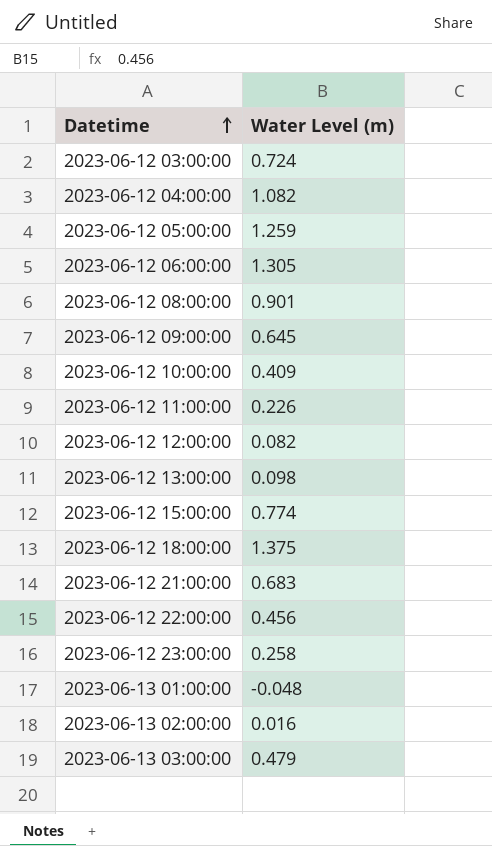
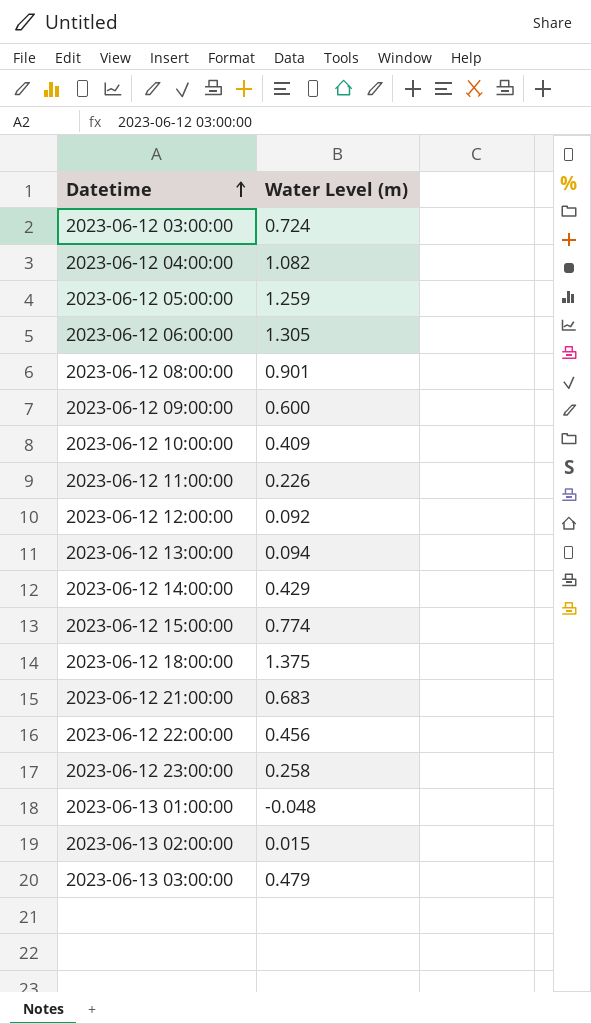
2023-06-12 09:00:00 | Water Level (m): 0.645 -> 0.600
2023-06-12 12:00:00 | Water Level (m): 0.082 -> 0.092
2023-06-12 13:00:00 | Water Level (m): 0.098 -> 0.094
row 2023-06-12 14:00:00: none -> 0.429
2023-06-13 02:00:00 | Water Level (m): 0.016 -> 0.015

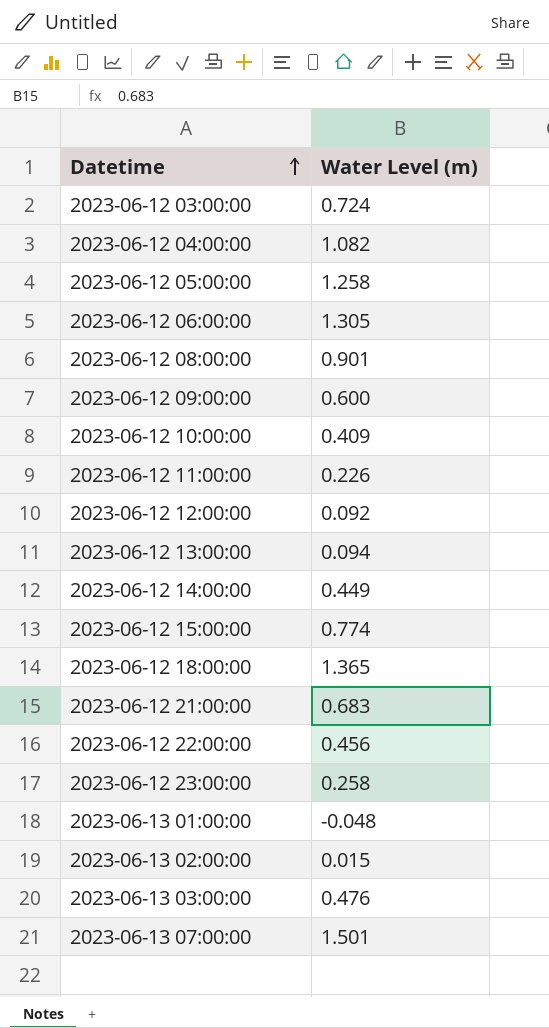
2023-06-12 05:00:00 | Water Level (m): 1.259 -> 1.258
2023-06-12 14:00:00 | Water Level (m): 0.429 -> 0.449
2023-06-12 18:00:00 | Water Level (m): 1.375 -> 1.365
2023-06-13 03:00:00 | Water Level (m): 0.479 -> 0.476
row 2023-06-13 07:00:00: none -> 1.501

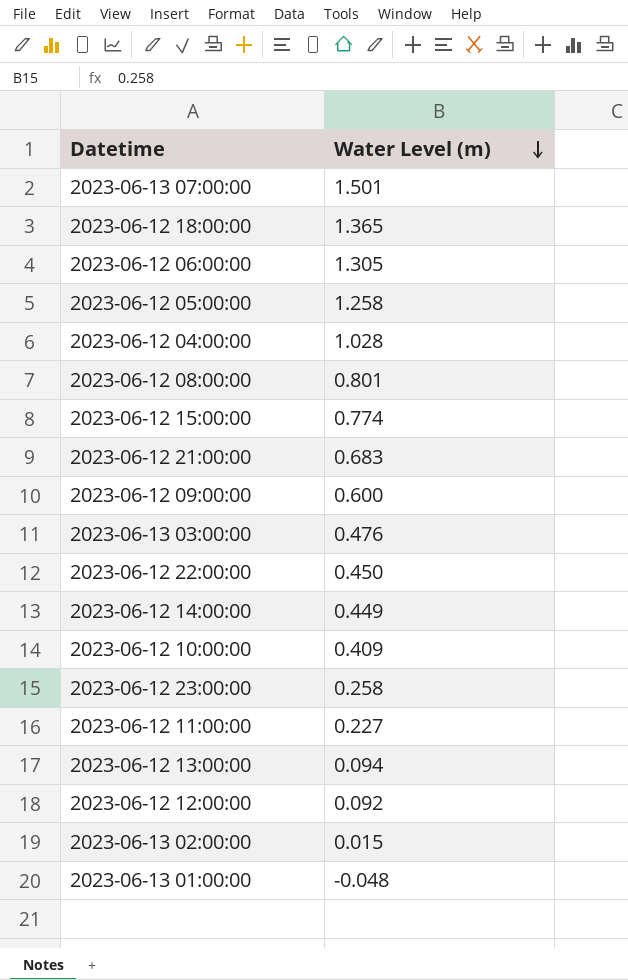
row order: Datetime ascending -> Water Level (m) descending
row 2023-06-12 03:00:00: 0.724 -> none
2023-06-12 04:00:00 | Water Level (m): 1.082 -> 1.028
2023-06-12 08:00:00 | Water Level (m): 0.901 -> 0.801
2023-06-12 22:00:00 | Water Level (m): 0.456 -> 0.450
2023-06-12 11:00:00 | Water Level (m): 0.226 -> 0.227

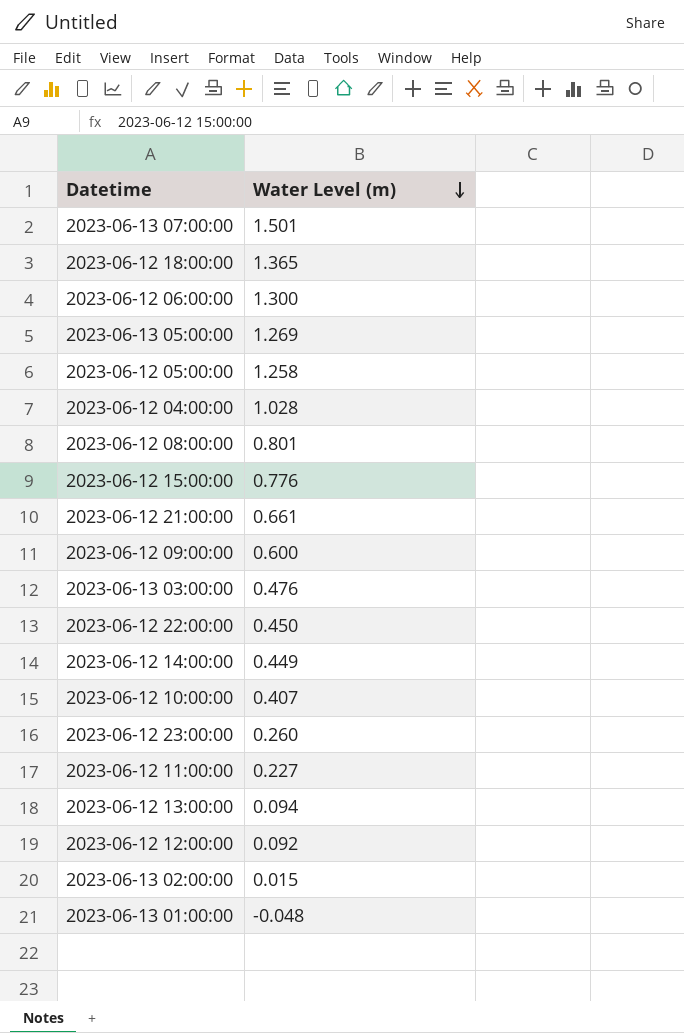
2023-06-12 06:00:00 | Water Level (m): 1.305 -> 1.300
row 2023-06-13 05:00:00: none -> 1.269
2023-06-12 15:00:00 | Water Level (m): 0.774 -> 0.776
2023-06-12 21:00:00 | Water Level (m): 0.683 -> 0.661
2023-06-12 10:00:00 | Water Level (m): 0.409 -> 0.407
2023-06-12 23:00:00 | Water Level (m): 0.258 -> 0.260

